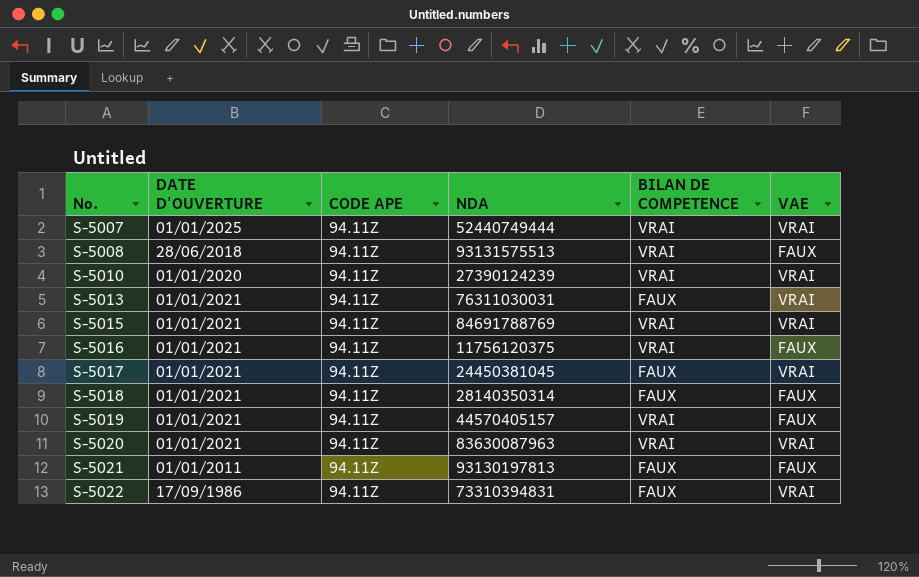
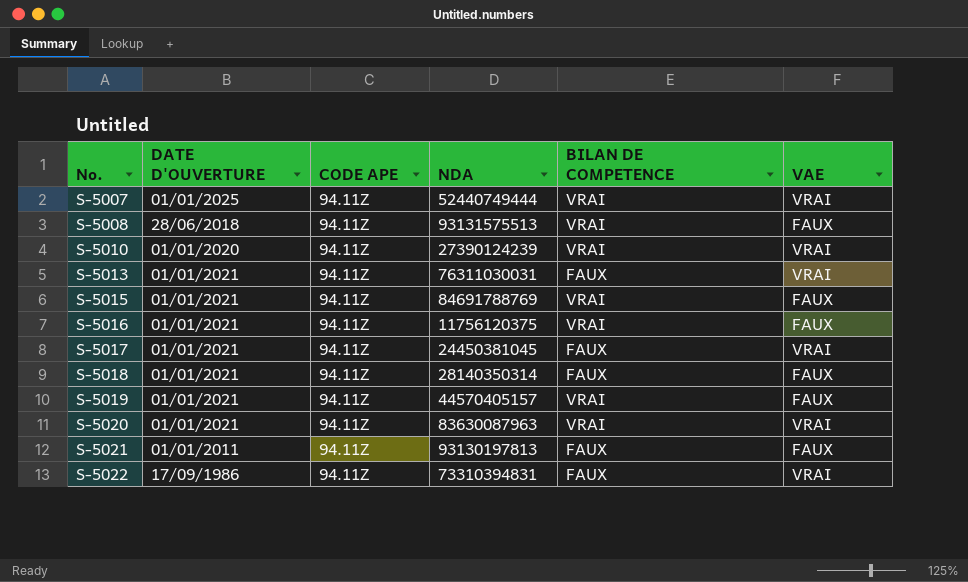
S-5015 | VAE: VRAI -> FAUX

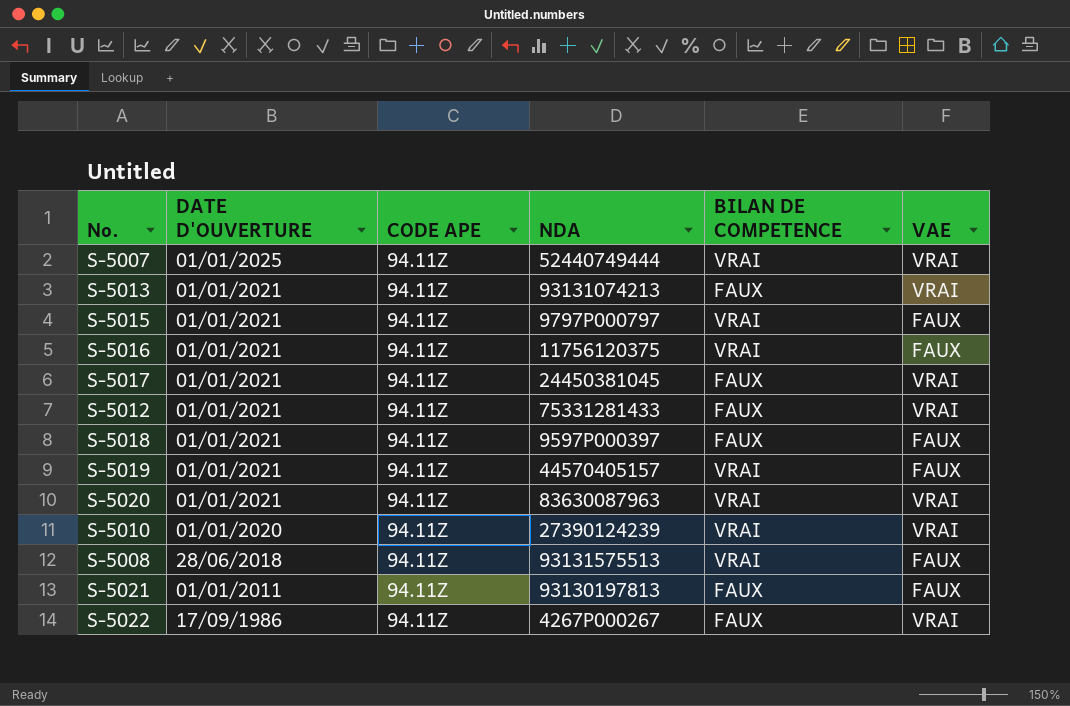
row order: No. ascending -> DATE D'OUVERTURE descending
S-5013 | NDA: 76311030031 -> 93131074213
S-5015 | NDA: 84691788769 -> 9797P000797
row S-5012: none -> 01/01/2021 | 94.11Z | 75331281433 | FAUX | VRAI
S-5018 | NDA: 28140350314 -> 9597P000397
S-5022 | NDA: 73310394831 -> 4267P000267

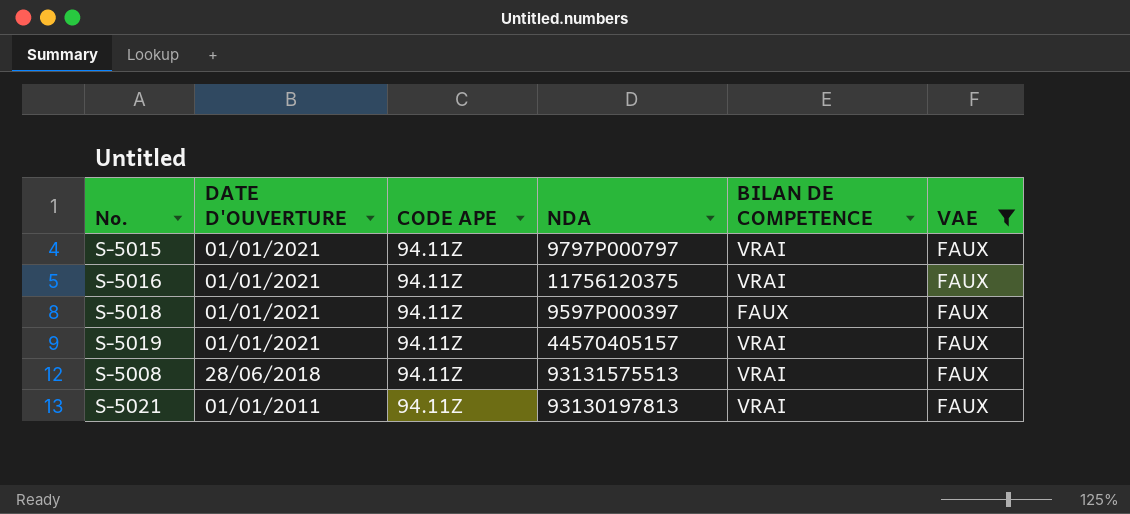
filter: none -> VAE = FAUX
S-5021 | BILAN DE COMPETENCE: FAUX -> VRAI

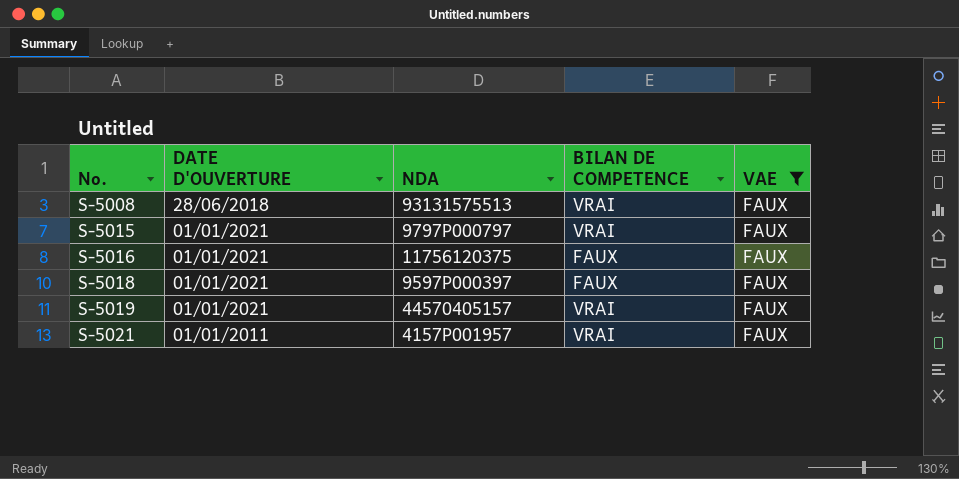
row order: DATE D'OUVERTURE descending -> No. ascending
column CODE APE | position: 3 -> none
S-5016 | BILAN DE COMPETENCE: VRAI -> FAUX
S-5021 | NDA: 93130197813 -> 4157P001957

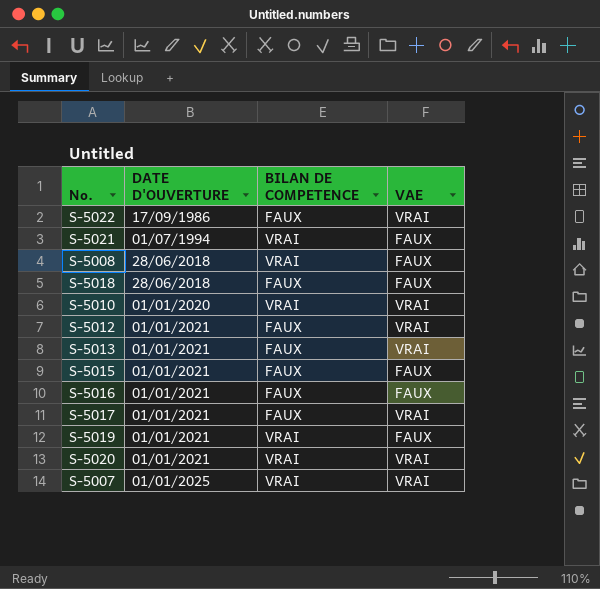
filter: VAE = FAUX -> none
row order: No. ascending -> DATE D'OUVERTURE ascending
column NDA | position: 3 -> none
S-5021 | DATE D'OUVERTURE: 01/01/2011 -> 01/07/1994
S-5018 | DATE D'OUVERTURE: 01/01/2021 -> 28/06/2018
S-5015 | BILAN DE COMPETENCE: VRAI -> FAUX

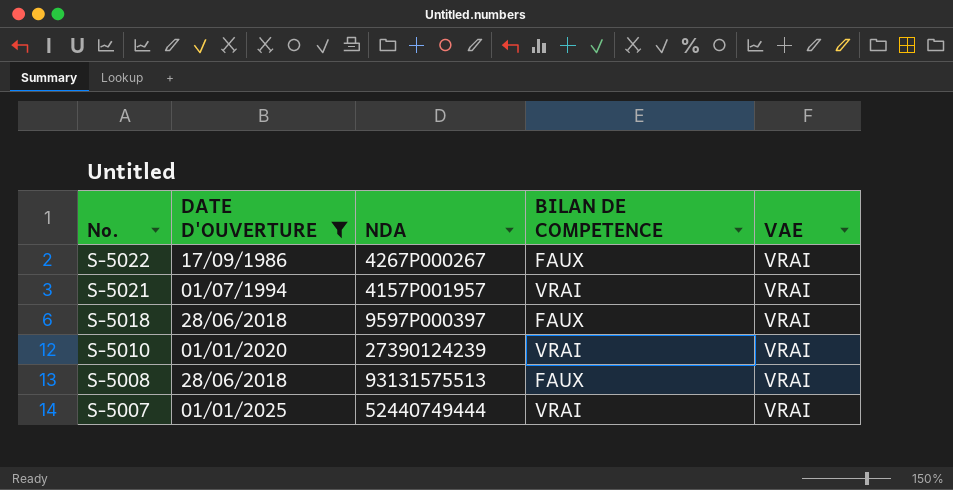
filter: none -> DATE D'OUVERTURE != 01/01/2021
row order: DATE D'OUVERTURE ascending -> No. descending
column NDA | position: none -> 3
S-5021 | VAE: FAUX -> VRAI
S-5018 | VAE: FAUX -> VRAI
S-5008 | BILAN DE COMPETENCE: VRAI -> FAUX
S-5008 | VAE: FAUX -> VRAI

